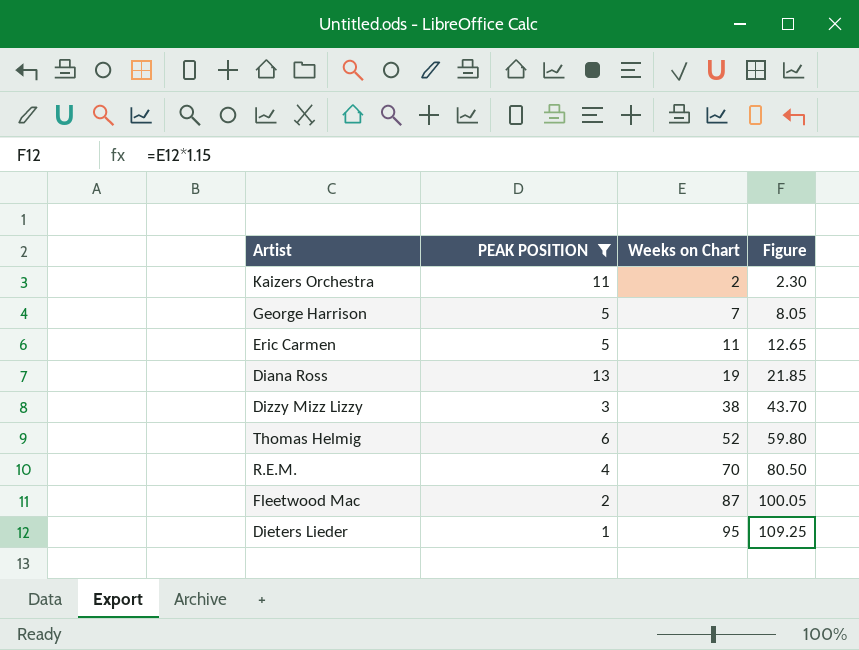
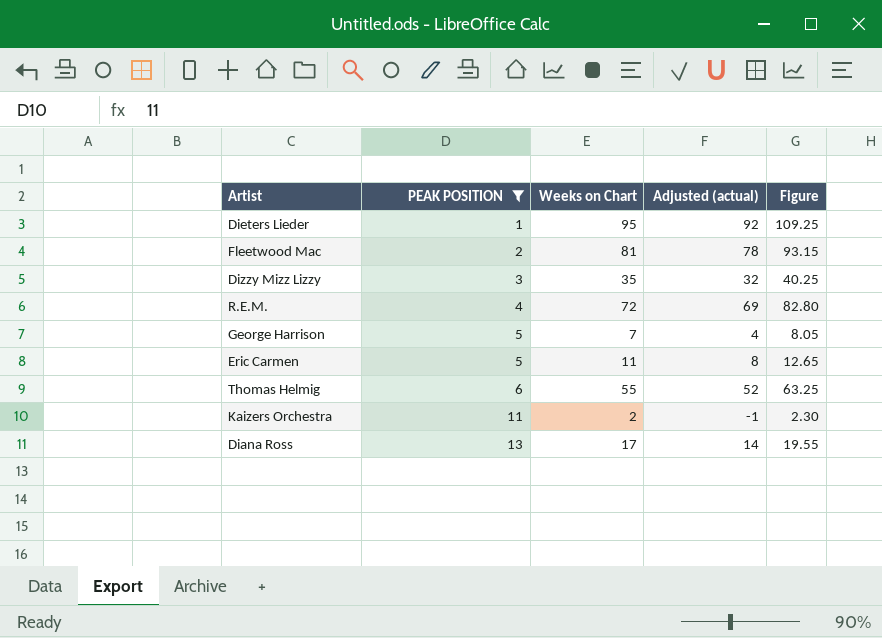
row order: Weeks on Chart ascending -> PEAK POSITION ascending
column Adjusted (actual) | formula: none -> [Weeks on Chart] - 3
Fleetwood Mac | Weeks on Chart: 87 -> 81
Fleetwood Mac | Figure: 100.05 -> 93.15
Dizzy Mizz Lizzy | Weeks on Chart: 38 -> 35
Dizzy Mizz Lizzy | Figure: 43.70 -> 40.25
R.E.M. | Weeks on Chart: 70 -> 72
R.E.M. | Figure: 80.50 -> 82.80
Thomas Helmig | Weeks on Chart: 52 -> 55
Thomas Helmig | Figure: 59.80 -> 63.25
Diana Ross | Weeks on Chart: 19 -> 17
Diana Ross | Figure: 21.85 -> 19.55

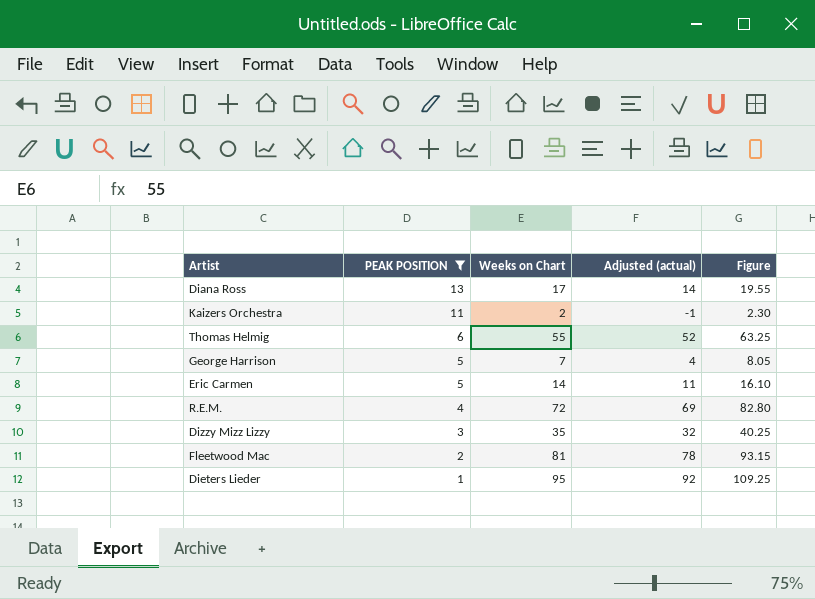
row order: PEAK POSITION ascending -> PEAK POSITION descending
Eric Carmen | Weeks on Chart: 11 -> 14
Eric Carmen | Adjusted (actual): 8 -> 11
Eric Carmen | Figure: 12.65 -> 16.10

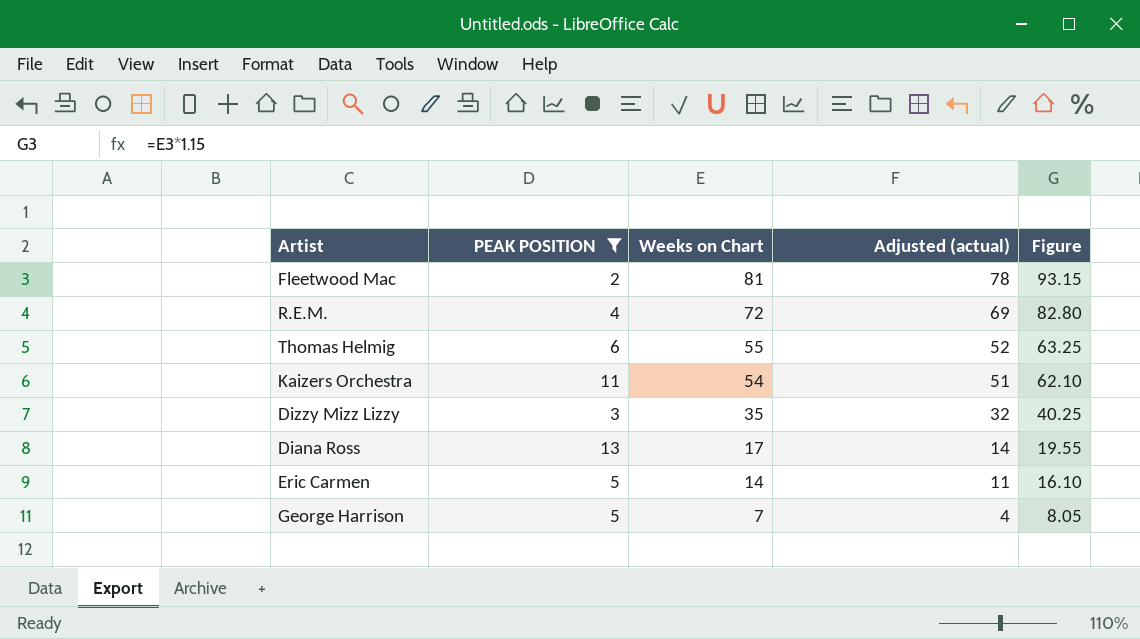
row order: PEAK POSITION descending -> Weeks on Chart descending
row Dieters Lieder: 1 | 95 | 92 | 109.25 -> none
Kaizers Orchestra | Weeks on Chart: 2 -> 54
Kaizers Orchestra | Adjusted (actual): -1 -> 51
Kaizers Orchestra | Figure: 2.30 -> 62.10

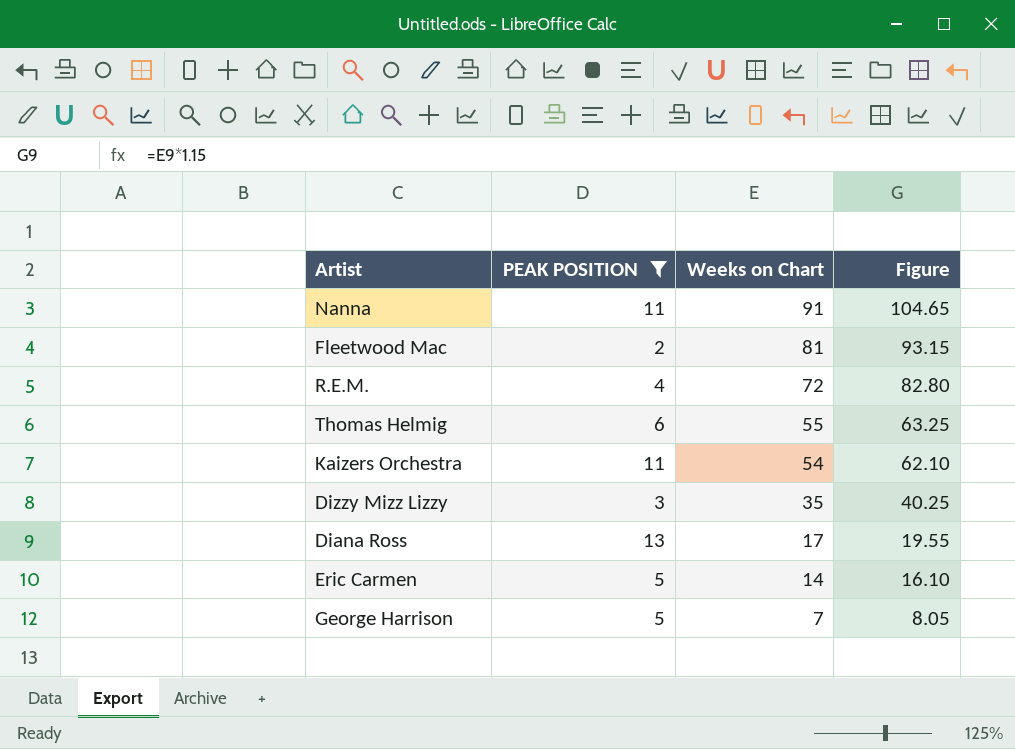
column Adjusted (actual) | formula: [Weeks on Chart] - 3 -> none
row Nanna: none -> 11 | 91 | 104.65

